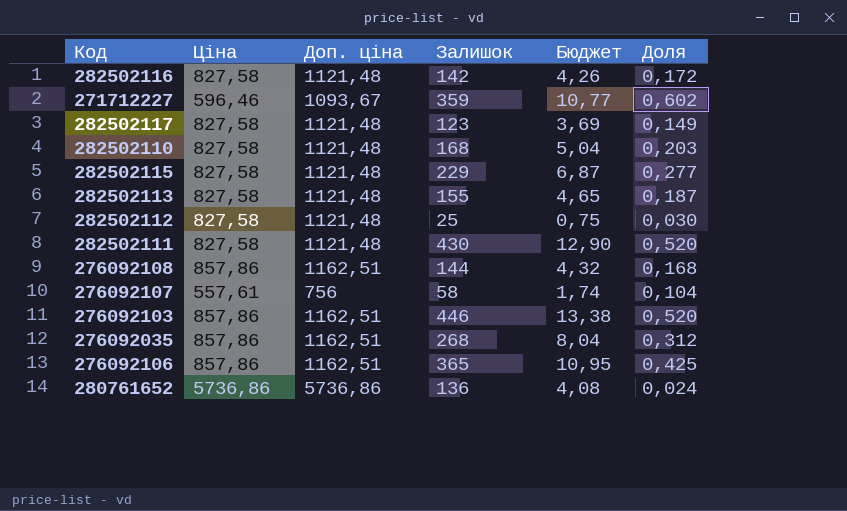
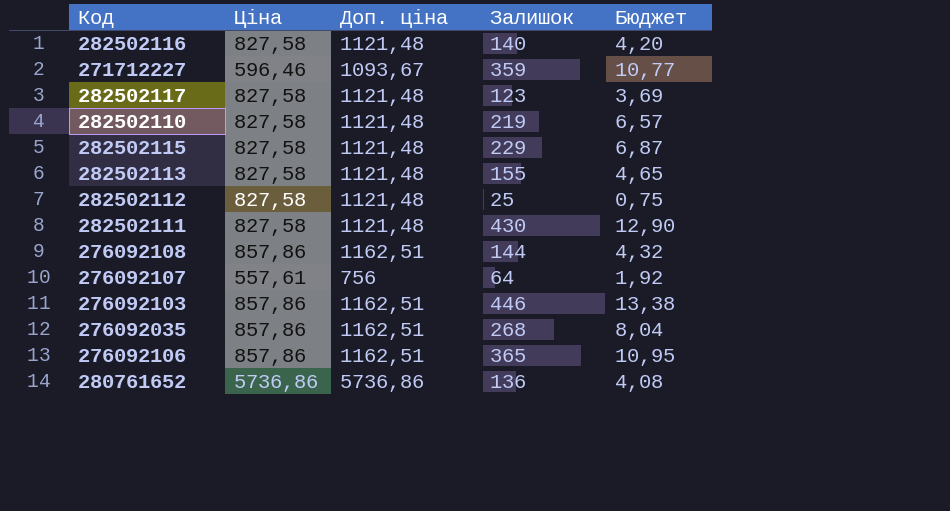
column Доля | formula: [Залишок] / [Ціна] -> none
282502116 | Залишок: 142 -> 140
282502116 | Бюджет: 4,26 -> 4,20
282502110 | Залишок: 168 -> 219
282502110 | Бюджет: 5,04 -> 6,57
276092107 | Залишок: 58 -> 64
276092107 | Бюджет: 1,74 -> 1,92

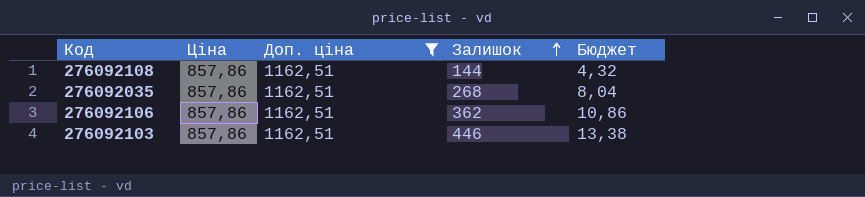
filter: none -> Доп. ціна = 1162,51
row order: none -> Залишок ascending
276092106 | Залишок: 365 -> 362
276092106 | Бюджет: 10,95 -> 10,86

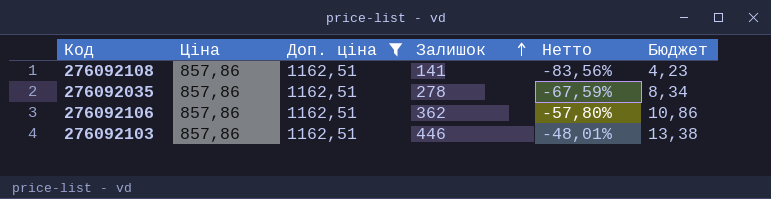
column Нетто | formula: none -> ([Залишок] - [Ціна]) / [Ціна]
276092108 | Залишок: 144 -> 141
276092108 | Бюджет: 4,32 -> 4,23
276092035 | Залишок: 268 -> 278
276092035 | Бюджет: 8,04 -> 8,34

